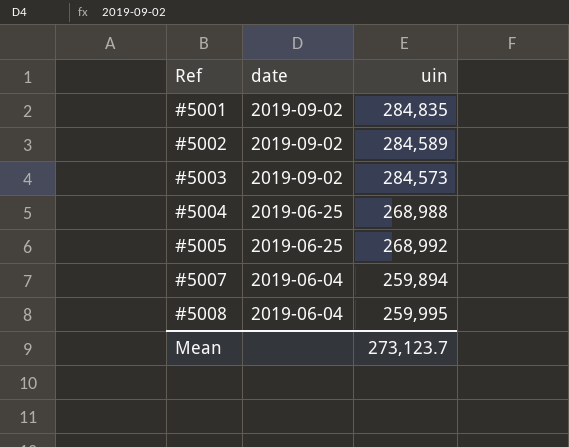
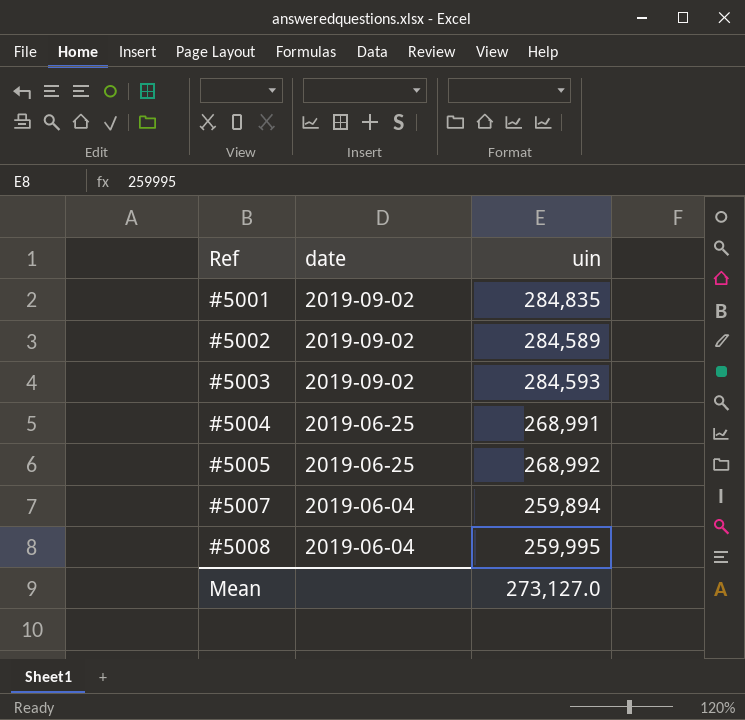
#5003 | uin: 284,573 -> 284,593
#5004 | uin: 268,988 -> 268,991
Mean | uin: 273,123.7 -> 273,127.0

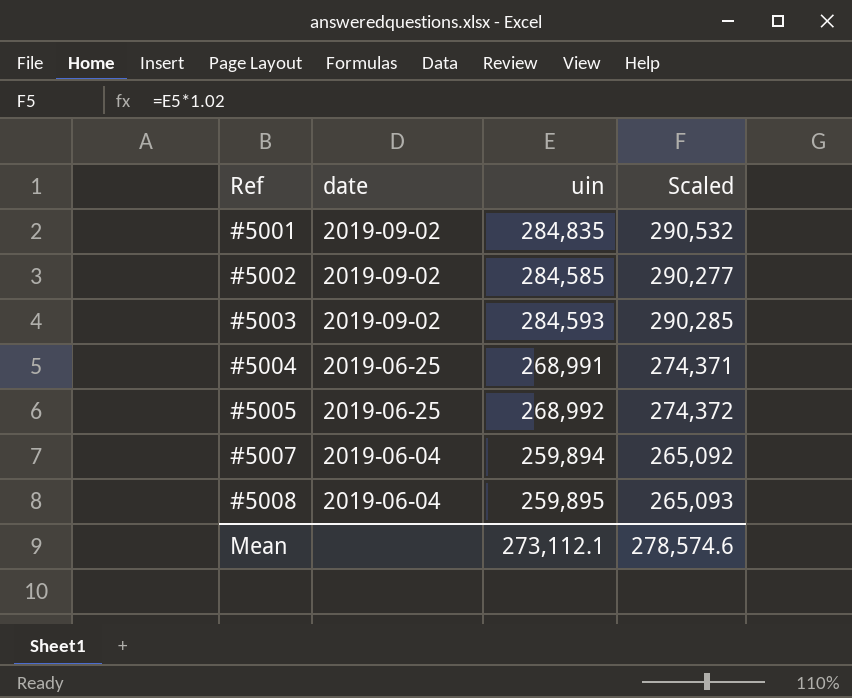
column Scaled | formula: none -> [uin] * 1.02
#5002 | uin: 284,589 -> 284,585
#5008 | uin: 259,995 -> 259,895
Mean | uin: 273,127.0 -> 273,112.1

